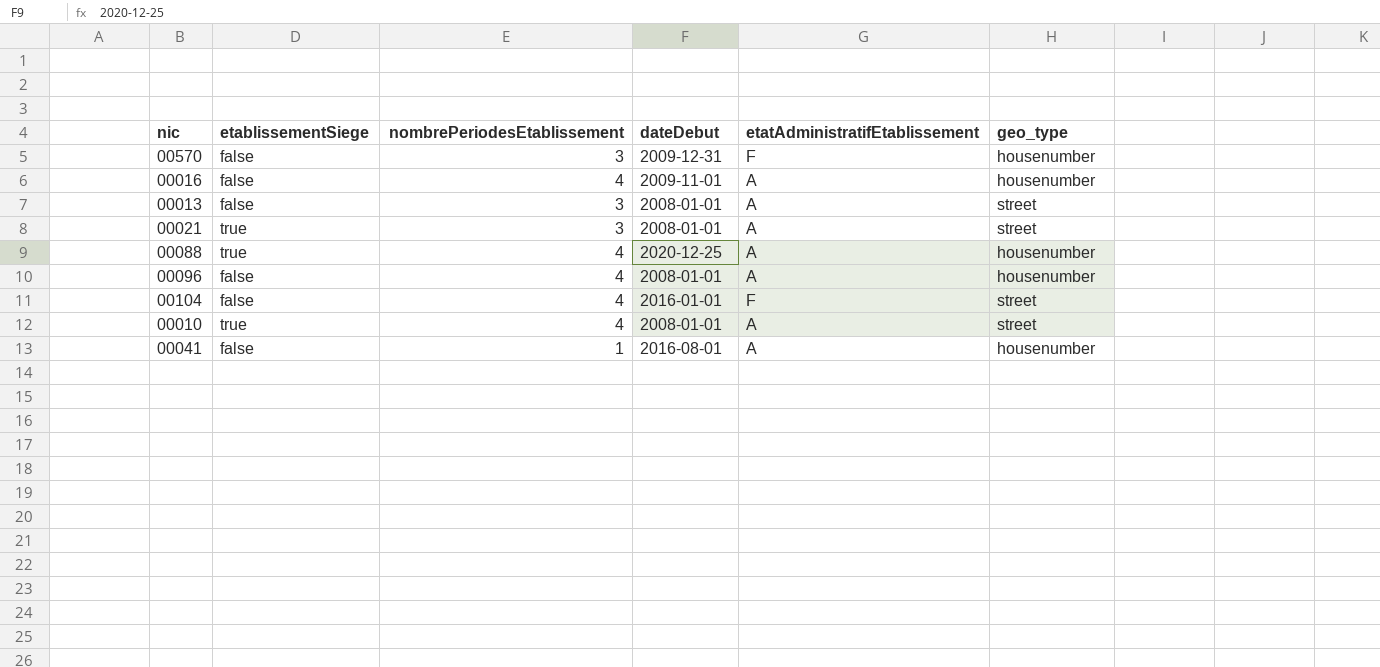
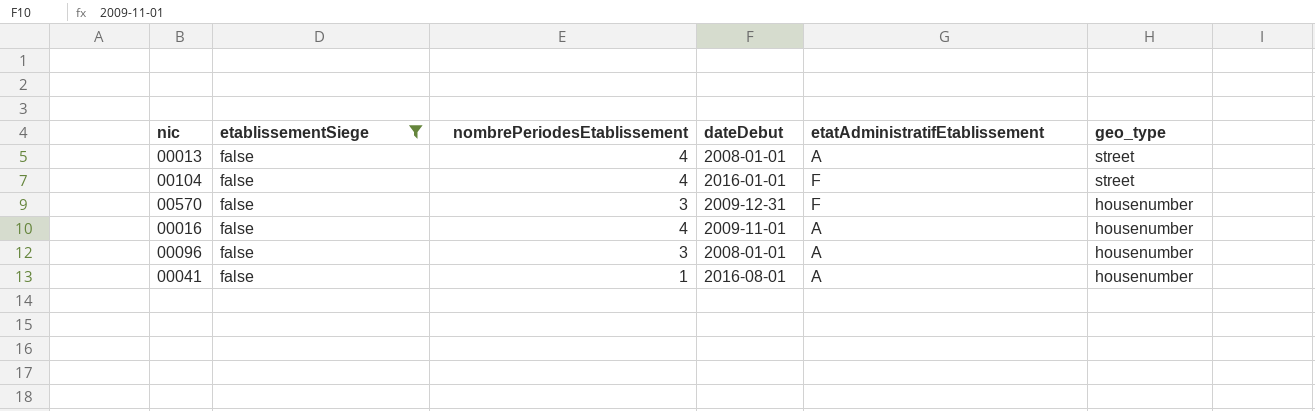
filter: none -> etablissementSiege = false
row order: none -> geo_type descending
00013 | nombrePeriodesEtablissement: 3 -> 4
00096 | nombrePeriodesEtablissement: 4 -> 3

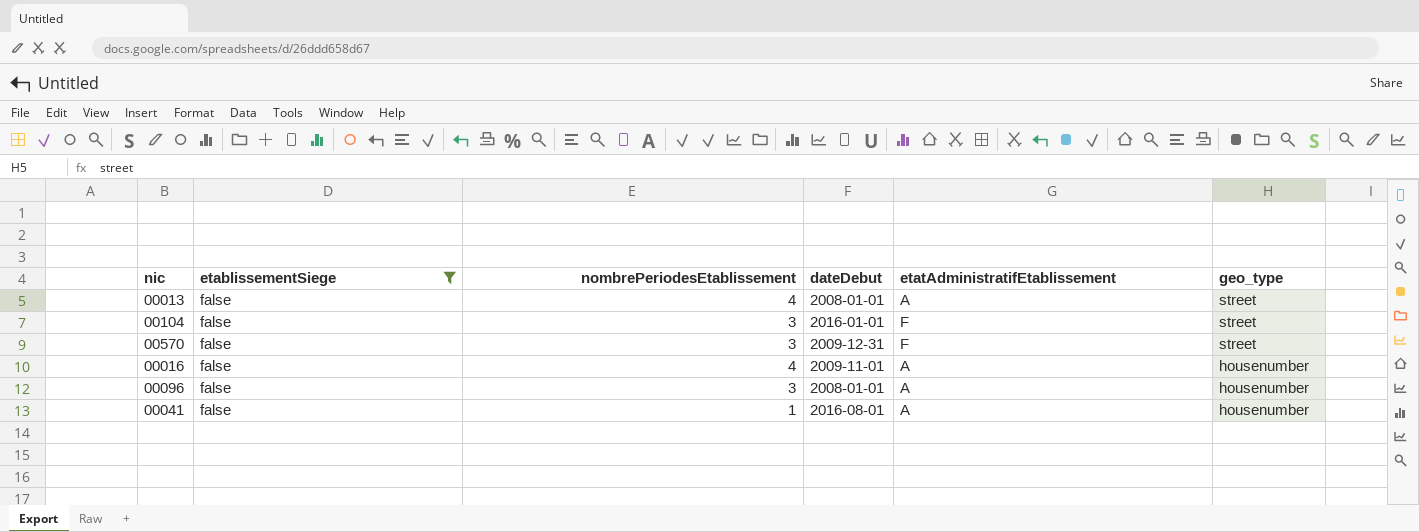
00104 | nombrePeriodesEtablissement: 4 -> 3
00570 | geo_type: housenumber -> street

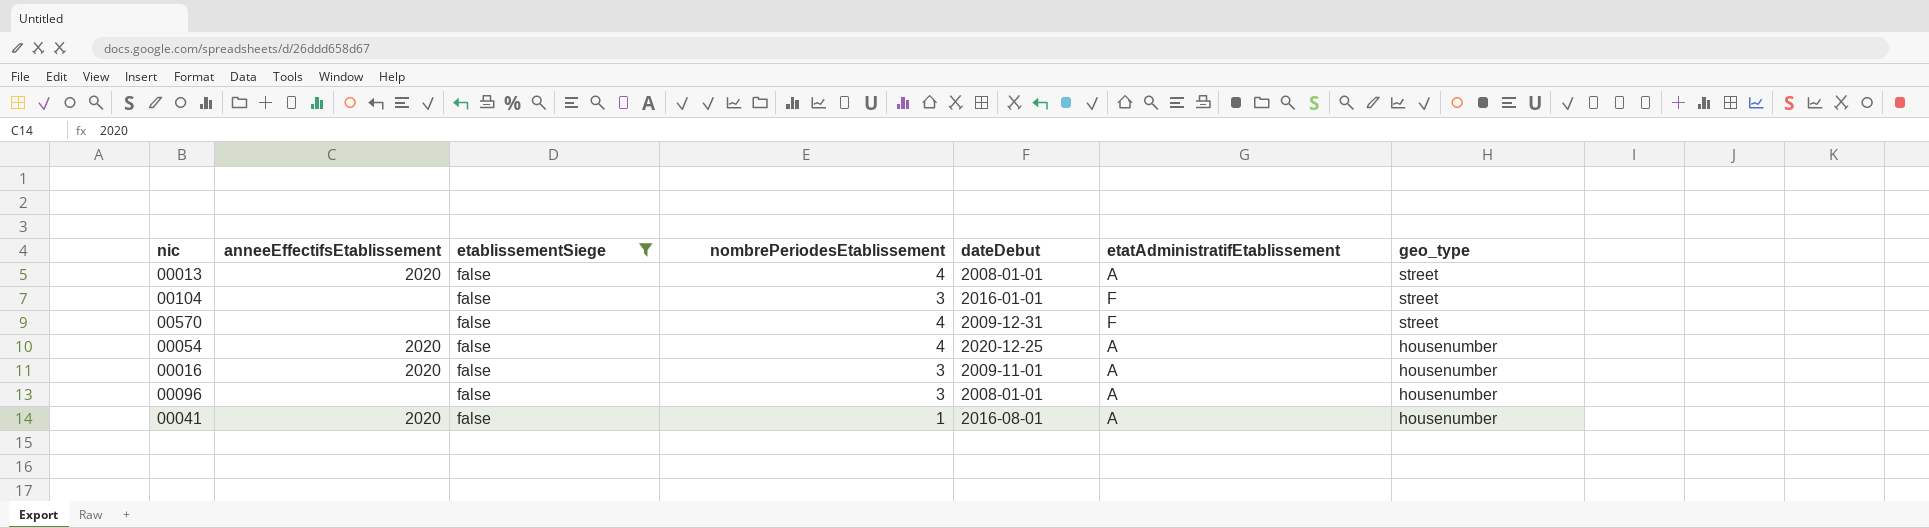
column anneeEffectifsEtablissement | position: none -> 2
00570 | nombrePeriodesEtablissement: 3 -> 4
row 00054: none -> 2020 | false | 4 | 2020-12-25 | A | housenumber
00016 | nombrePeriodesEtablissement: 4 -> 3

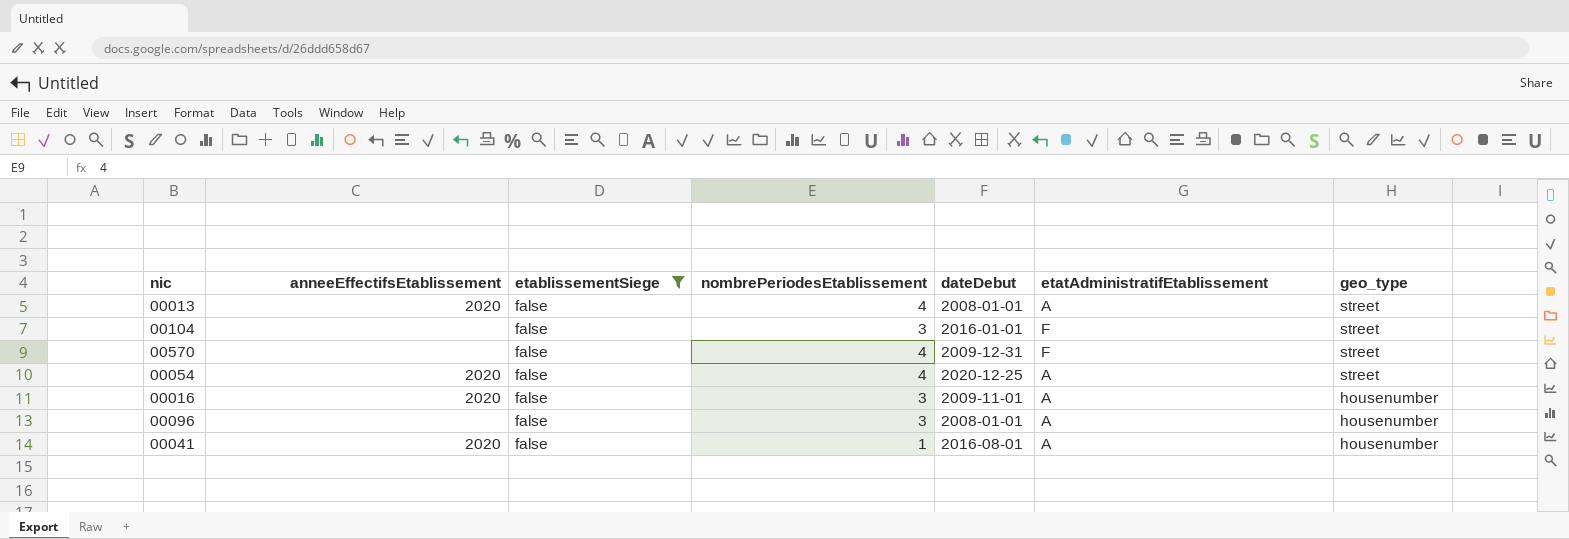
00054 | geo_type: housenumber -> street

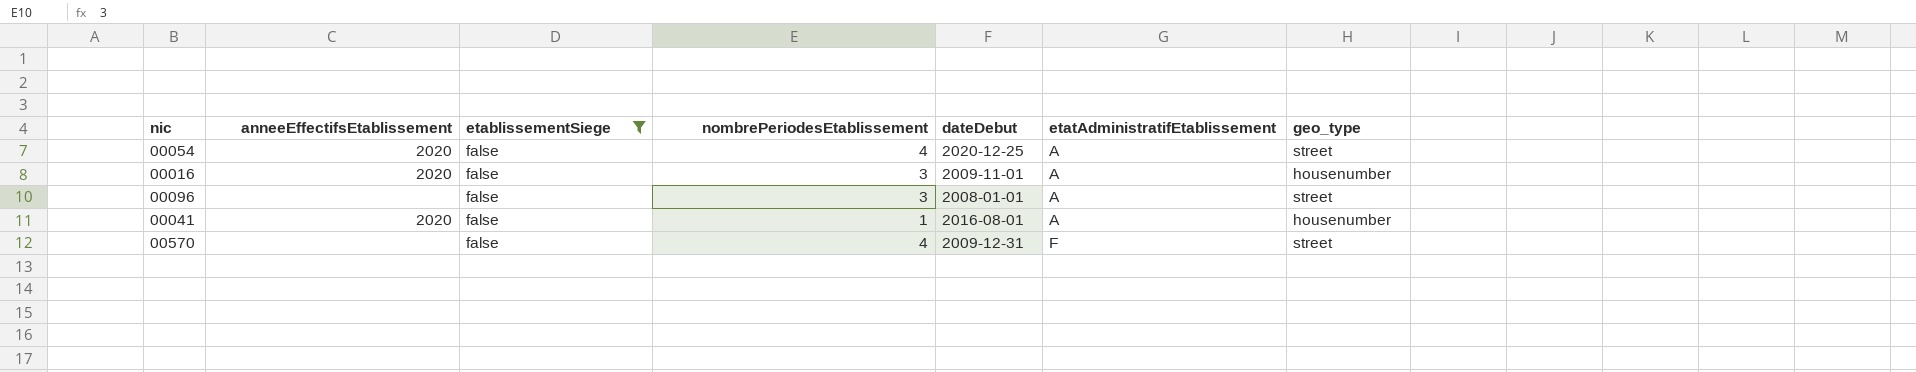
row order: geo_type descending -> etatAdministratifEtablissement ascending
row 00013: 2020 | false | 4 | 2008-01-01 | A | street -> none
row 00104: none | false | 3 | 2016-01-01 | F | street -> none
00096 | geo_type: housenumber -> street

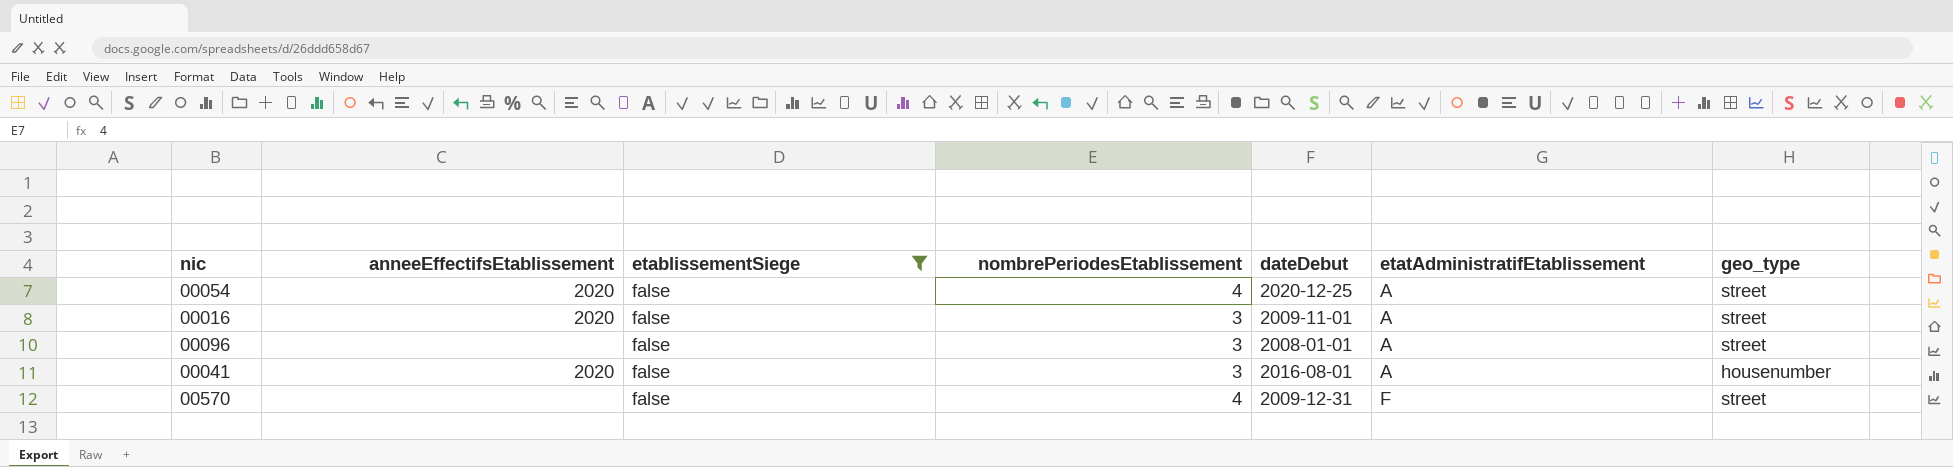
00016 | geo_type: housenumber -> street
00041 | nombrePeriodesEtablissement: 1 -> 3

